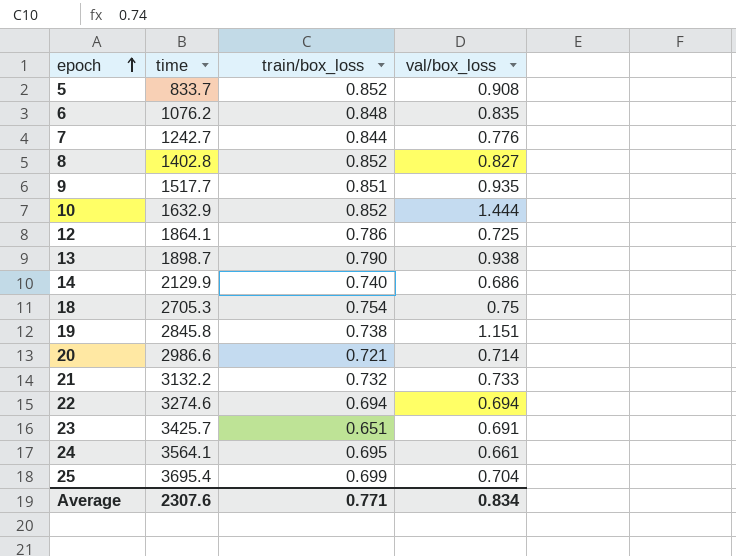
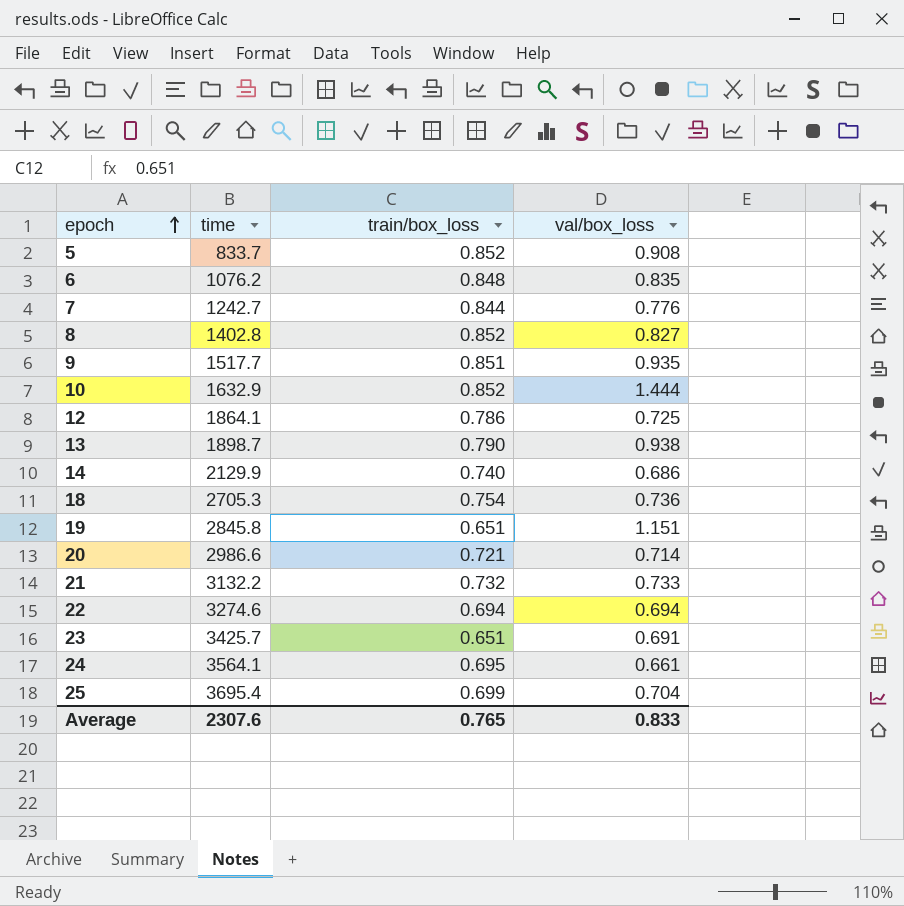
18 | val/box_loss: 0.75 -> 0.736
19 | train/box_loss: 0.738 -> 0.651
Average | train/box_loss: 0.771 -> 0.765
Average | val/box_loss: 0.834 -> 0.833

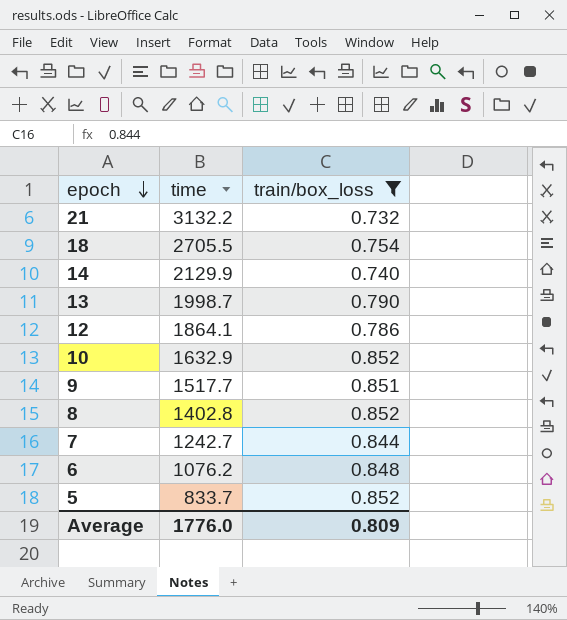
filter: none -> train/box_loss >= 0.732
row order: epoch ascending -> epoch descending
column val/box_loss | position: 4 -> none
18 | time: 2705.3 -> 2705.5
13 | time: 1898.7 -> 1998.7
Average | time: 2307.6 -> 1776.0
Average | train/box_loss: 0.765 -> 0.809

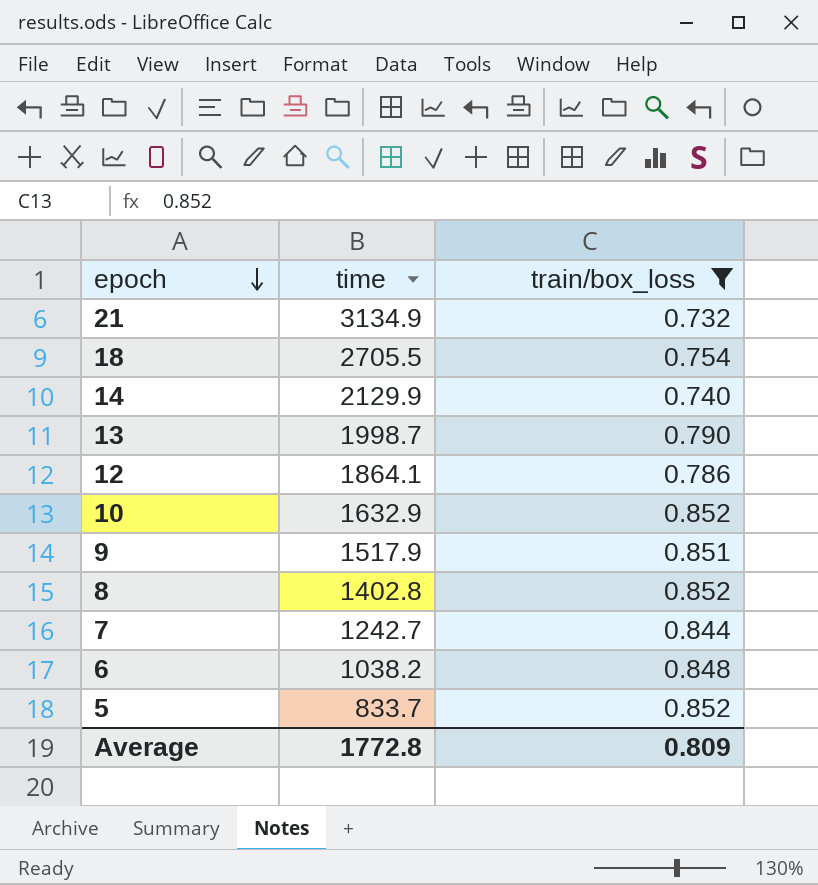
21 | time: 3132.2 -> 3134.9
9 | time: 1517.7 -> 1517.9
6 | time: 1076.2 -> 1038.2
Average | time: 1776.0 -> 1772.8

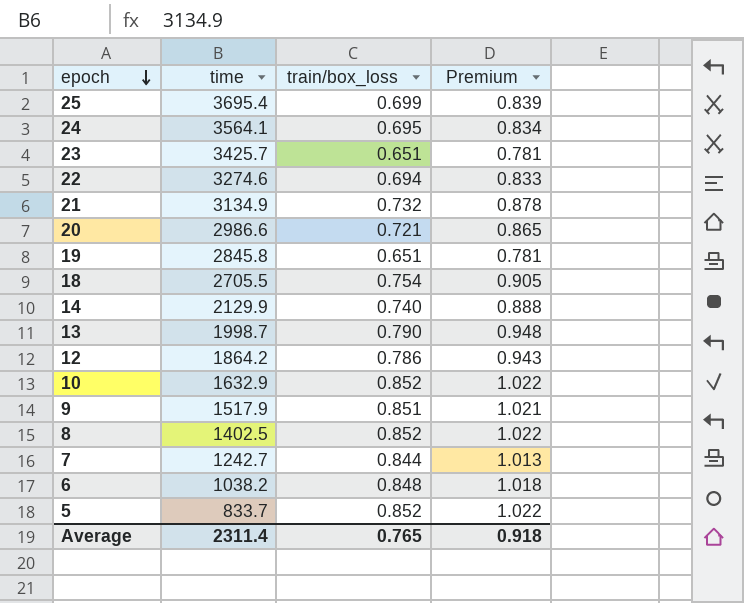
filter: train/box_loss >= 0.732 -> none
column Premium | formula: none -> [train/box_loss] * 1.2
12 | time: 1864.1 -> 1864.2
8 | time: 1402.8 -> 1402.5
Average | time: 1772.8 -> 2311.4
Average | train/box_loss: 0.809 -> 0.765

